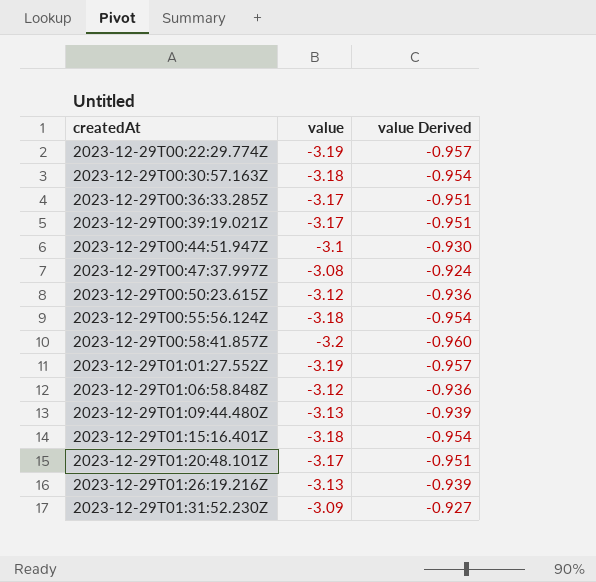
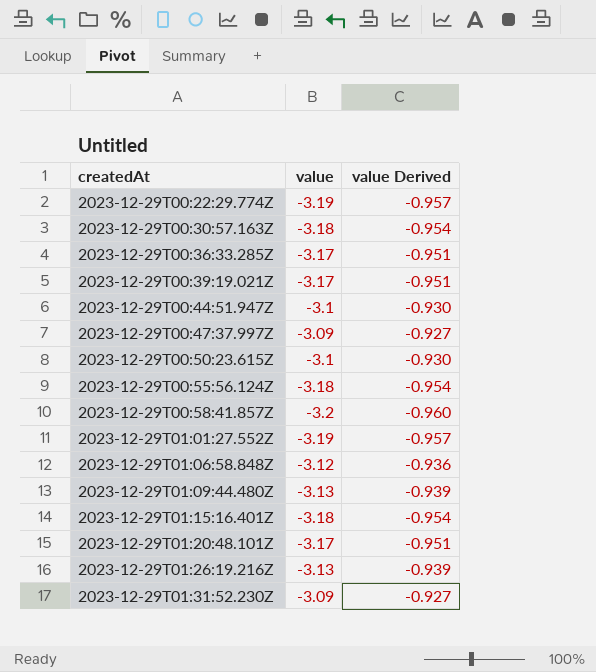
2023-12-29T00:47:37.997Z | value: -3.08 -> -3.09
2023-12-29T00:47:37.997Z | value Derived: -0.924 -> -0.927
2023-12-29T00:50:23.615Z | value: -3.12 -> -3.1
2023-12-29T00:50:23.615Z | value Derived: -0.936 -> -0.930

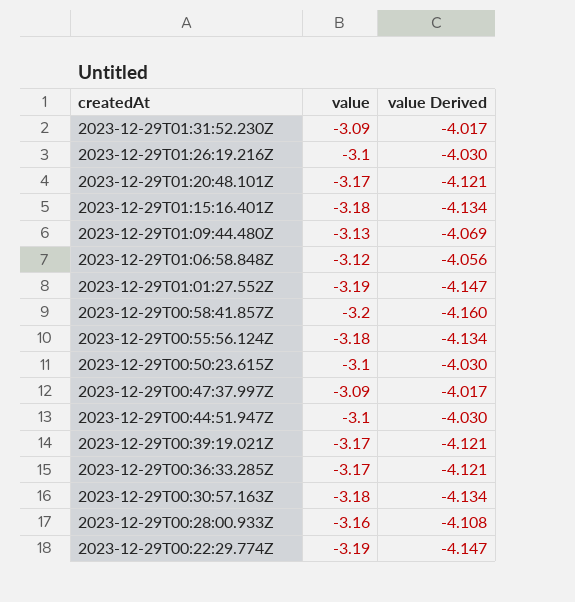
row order: createdAt ascending -> createdAt descending
column value Derived | formula: [value] * 0.3 -> [value] * 1.3
2023-12-29T01:26:19.216Z | value: -3.13 -> -3.1
row 2023-12-29T00:28:00.933Z: none -> -3.16 | -4.108

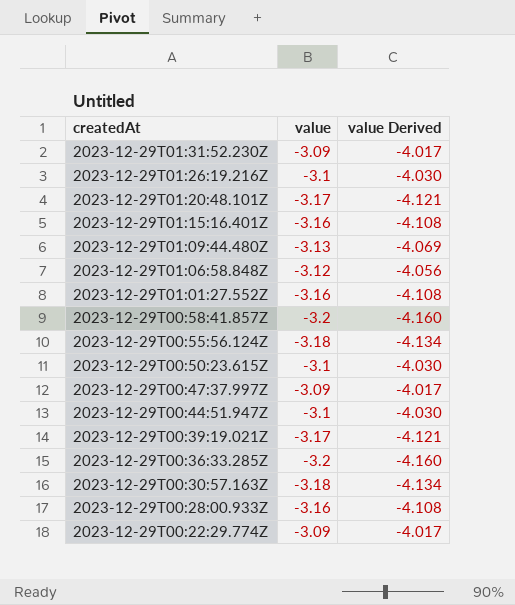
2023-12-29T01:15:16.401Z | value: -3.18 -> -3.16
2023-12-29T01:15:16.401Z | value Derived: -4.134 -> -4.108
2023-12-29T01:01:27.552Z | value: -3.19 -> -3.16
2023-12-29T01:01:27.552Z | value Derived: -4.147 -> -4.108
2023-12-29T00:36:33.285Z | value: -3.17 -> -3.2
2023-12-29T00:36:33.285Z | value Derived: -4.121 -> -4.160
2023-12-29T00:22:29.774Z | value: -3.19 -> -3.09
2023-12-29T00:22:29.774Z | value Derived: -4.147 -> -4.017

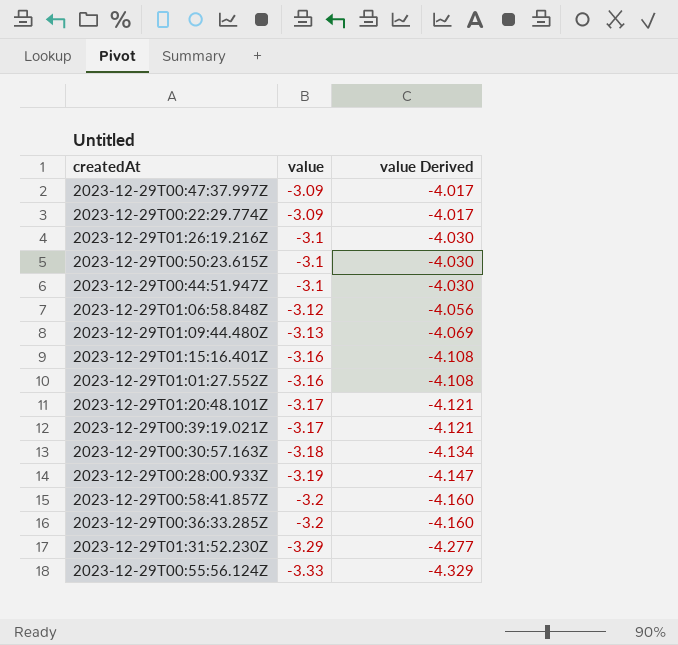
row order: createdAt descending -> value descending
2023-12-29T00:28:00.933Z | value: -3.16 -> -3.19
2023-12-29T00:28:00.933Z | value Derived: -4.108 -> -4.147
2023-12-29T01:31:52.230Z | value: -3.09 -> -3.29
2023-12-29T01:31:52.230Z | value Derived: -4.017 -> -4.277
2023-12-29T00:55:56.124Z | value: -3.18 -> -3.33
2023-12-29T00:55:56.124Z | value Derived: -4.134 -> -4.329

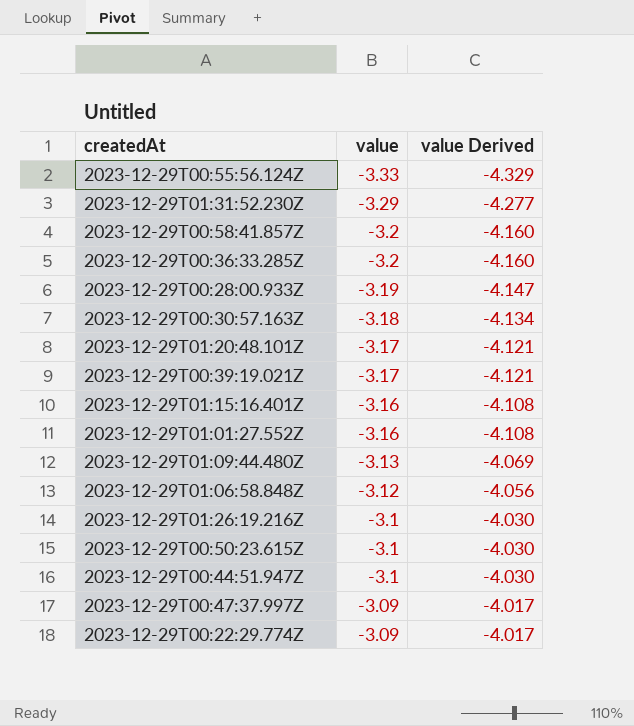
row order: value descending -> value ascending

